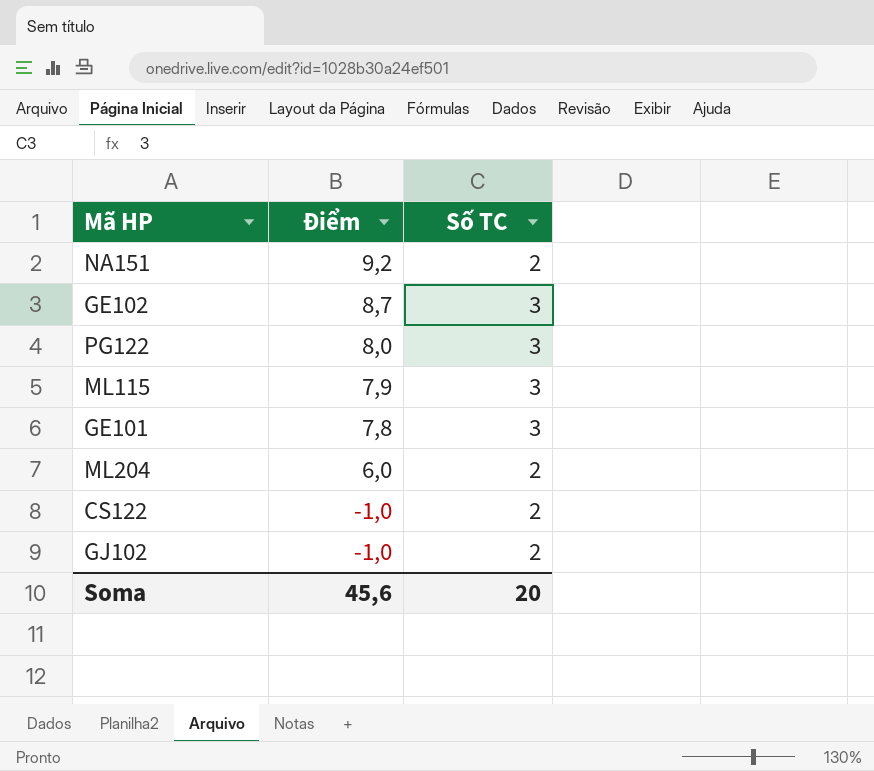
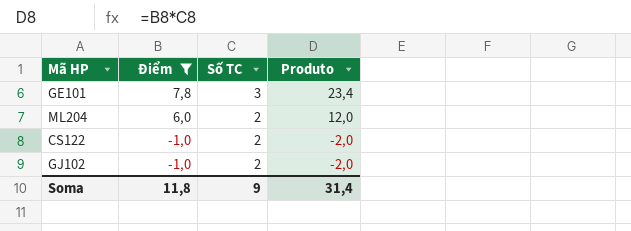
filter: none -> Điểm <= 7,8
column Produto | formula: none -> [Điểm] * [Số TC]
Soma | Điểm: 45,6 -> 11,8
Soma | Số TC: 20 -> 9

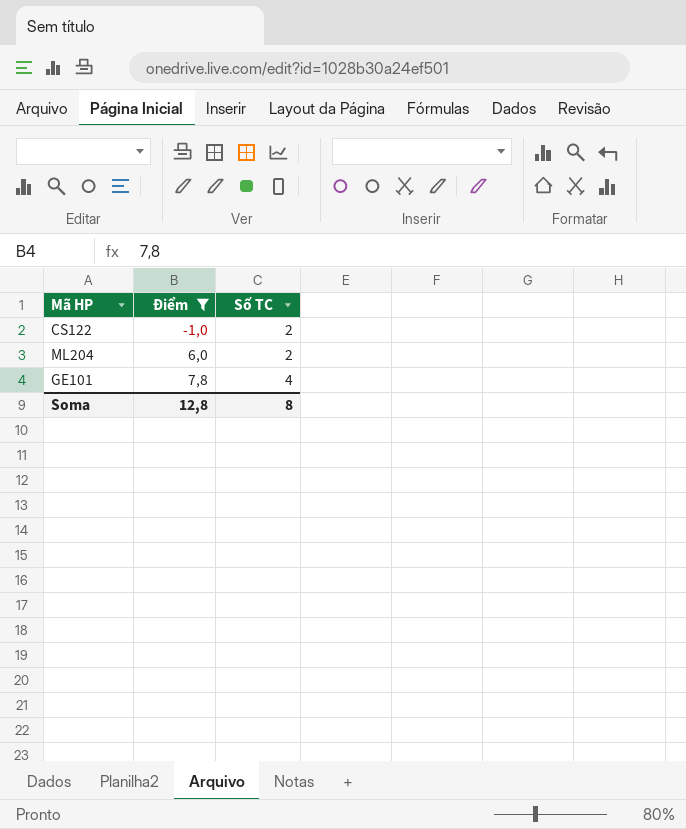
row order: Điểm descending -> Điểm ascending
column Produto | formula: [Điểm] * [Số TC] -> none
row GJ102: -1,0 | 2 | -2,0 -> none
GE101 | Số TC: 3 -> 4
Soma | Điểm: 11,8 -> 12,8
Soma | Số TC: 9 -> 8

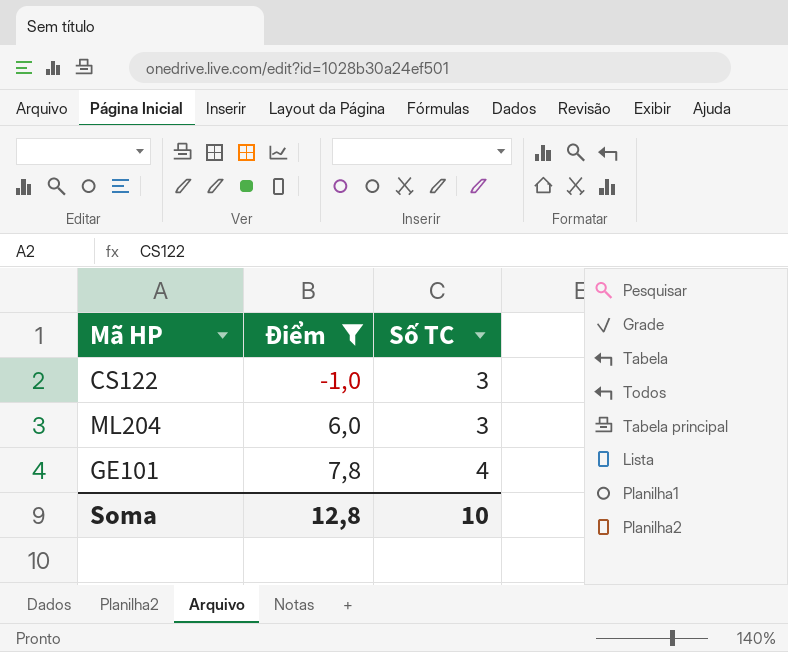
CS122 | Số TC: 2 -> 3
ML204 | Số TC: 2 -> 3
Soma | Số TC: 8 -> 10

